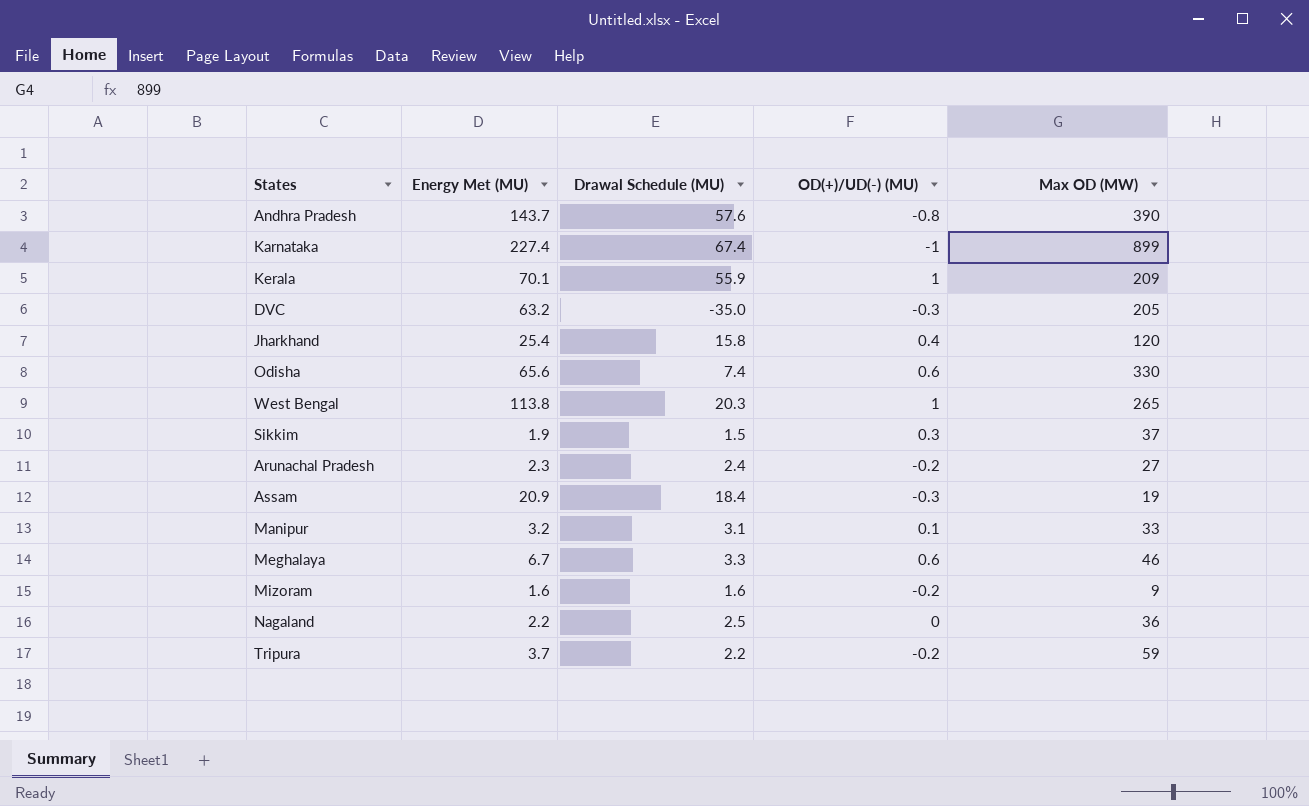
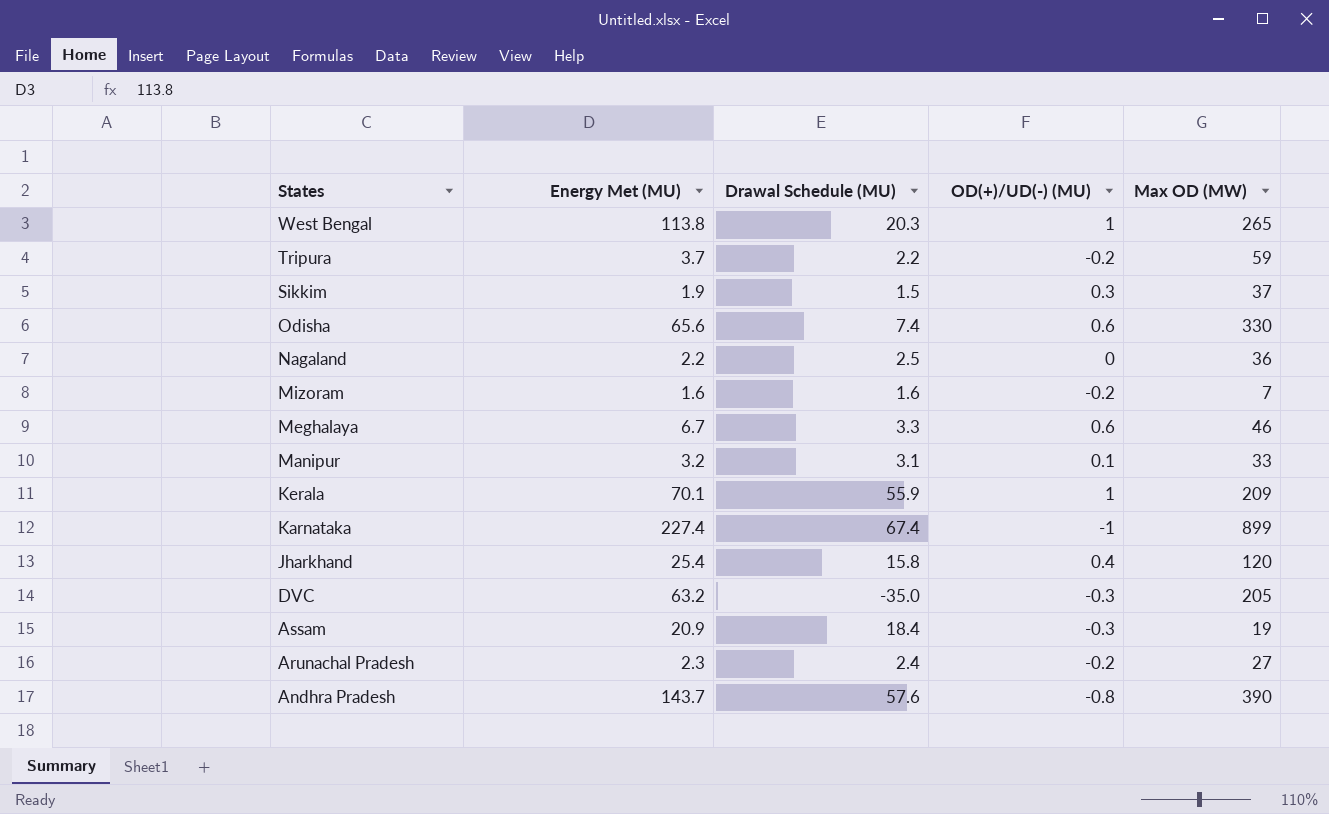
row order: none -> States descending
Mizoram | Max OD (MW): 9 -> 7

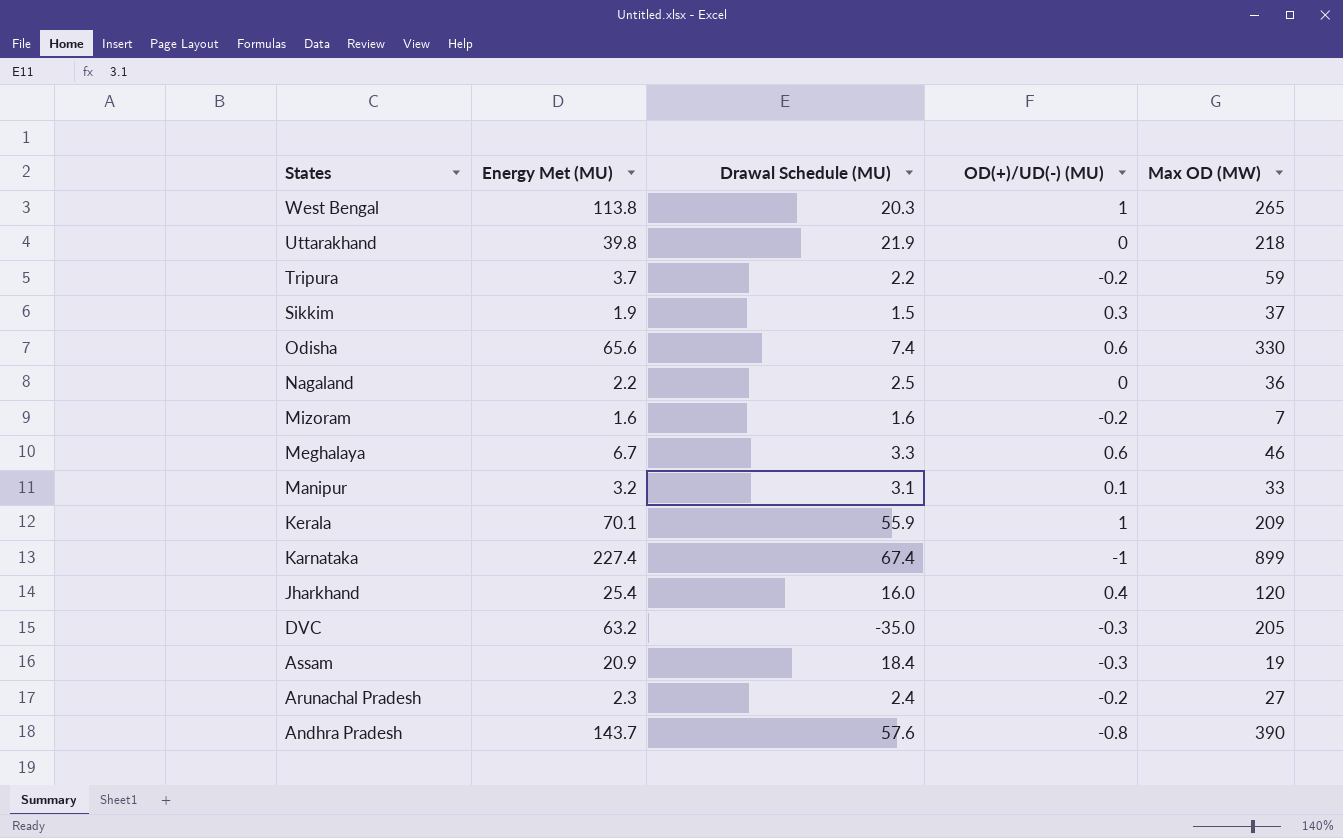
row Uttarakhand: none -> 39.8 | 21.9 | 0 | 218
Jharkhand | Drawal Schedule (MU): 15.8 -> 16.0

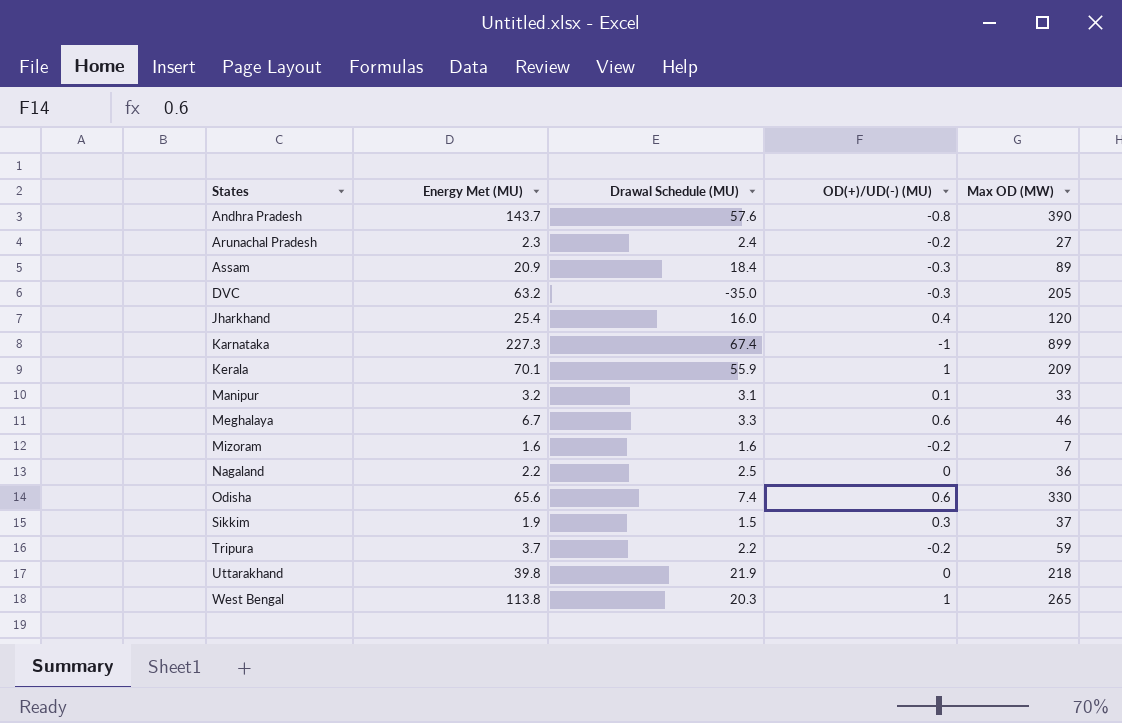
row order: States descending -> States ascending
Assam | Max OD (MW): 19 -> 89
Karnataka | Energy Met (MU): 227.4 -> 227.3

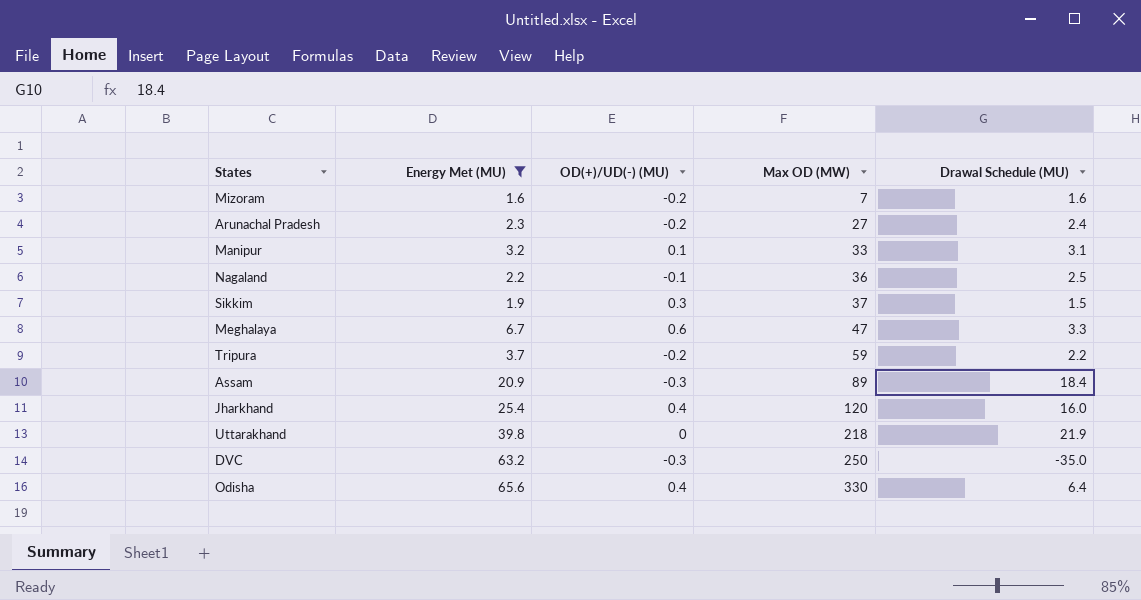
filter: none -> Energy Met (MU) <= 65.6
row order: States ascending -> Max OD (MW) ascending
column Drawal Schedule (MU) | position: 3 -> 5
Nagaland | OD(+)/UD(-) (MU): 0 -> -0.1
Meghalaya | Max OD (MW): 46 -> 47
DVC | Max OD (MW): 205 -> 250
Odisha | OD(+)/UD(-) (MU): 0.6 -> 0.4
Odisha | Drawal Schedule (MU): 7.4 -> 6.4

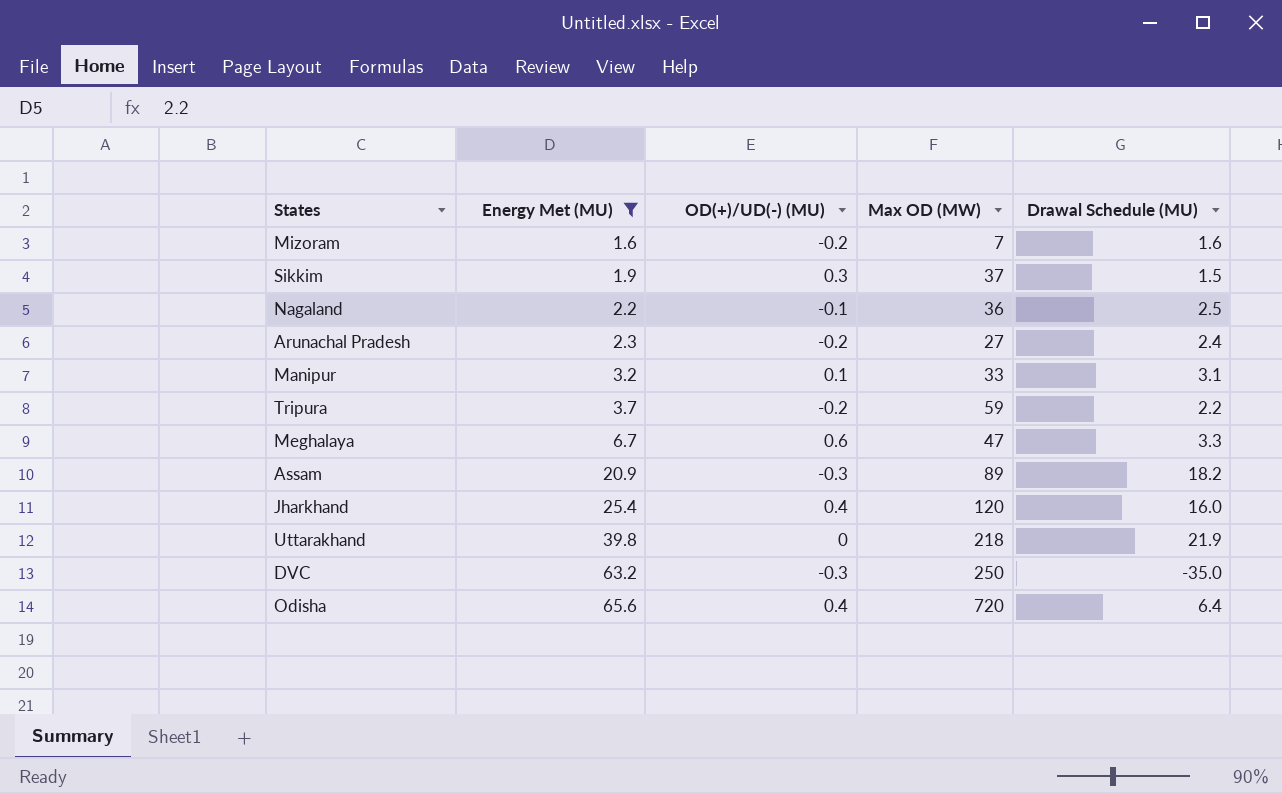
row order: Max OD (MW) ascending -> Energy Met (MU) ascending
Assam | Drawal Schedule (MU): 18.4 -> 18.2
Odisha | Max OD (MW): 330 -> 720

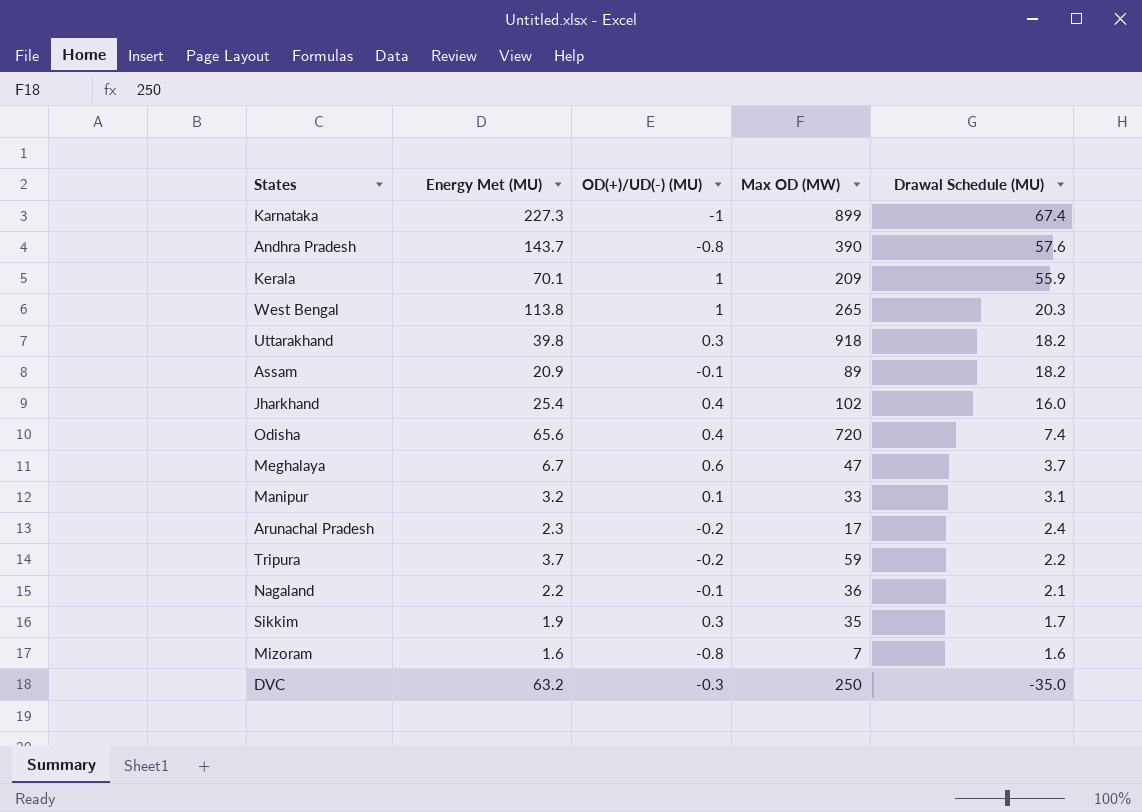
filter: Energy Met (MU) <= 65.6 -> none
row order: Energy Met (MU) ascending -> Drawal Schedule (MU) descending
Uttarakhand | OD(+)/UD(-) (MU): 0 -> 0.3
Uttarakhand | Max OD (MW): 218 -> 918
Uttarakhand | Drawal Schedule (MU): 21.9 -> 18.2
Assam | OD(+)/UD(-) (MU): -0.3 -> -0.1
Jharkhand | Max OD (MW): 120 -> 102
Odisha | Drawal Schedule (MU): 6.4 -> 7.4
Meghalaya | Drawal Schedule (MU): 3.3 -> 3.7
Arunachal Pradesh | Max OD (MW): 27 -> 17
Nagaland | Drawal Schedule (MU): 2.5 -> 2.1
Sikkim | Max OD (MW): 37 -> 35
Sikkim | Drawal Schedule (MU): 1.5 -> 1.7
Mizoram | OD(+)/UD(-) (MU): -0.2 -> -0.8

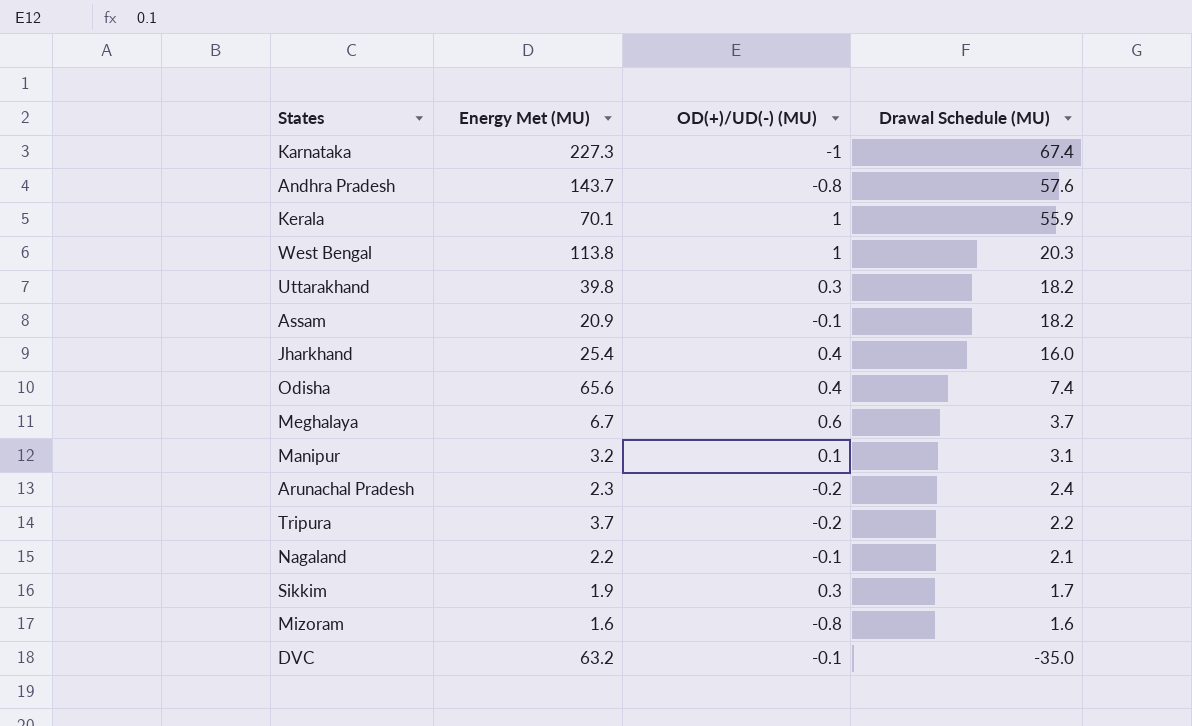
column Max OD (MW) | position: 4 -> none
DVC | OD(+)/UD(-) (MU): -0.3 -> -0.1

